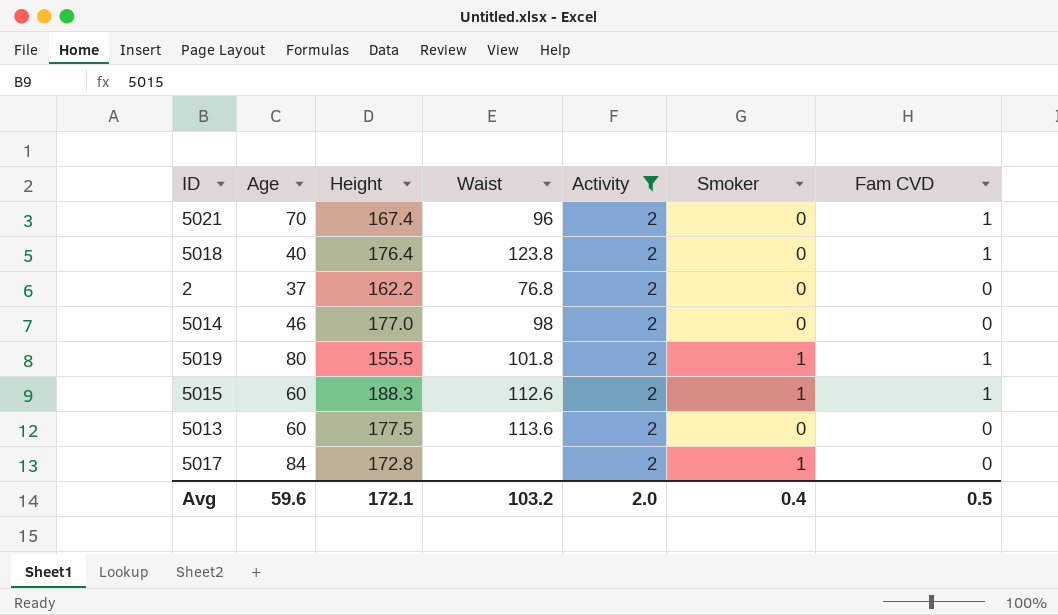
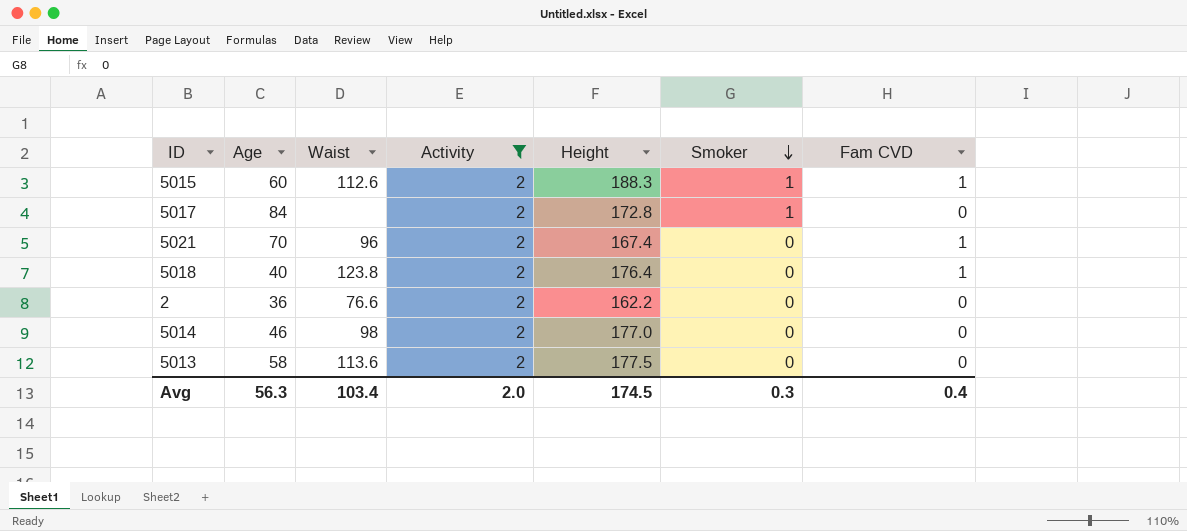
row order: none -> Smoker descending
column Height | position: 3 -> 5
row 5019: 80 | 155.5 | 101.8 | 2 | 1 | 1 -> none
2 | Age: 37 -> 36
2 | Waist: 76.8 -> 76.6
5013 | Age: 60 -> 58
Avg | Age: 59.6 -> 56.3
Avg | Waist: 103.2 -> 103.4
Avg | Height: 172.1 -> 174.5
Avg | Smoker: 0.4 -> 0.3
Avg | Fam CVD: 0.5 -> 0.4

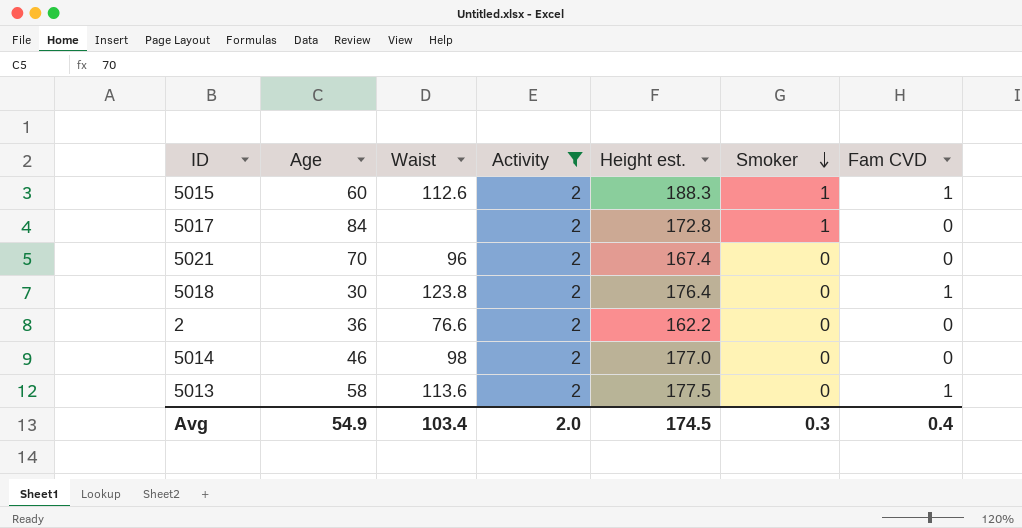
column name: Height -> Height est.
5021 | Fam CVD: 1 -> 0
5018 | Age: 40 -> 30
5013 | Fam CVD: 0 -> 1
Avg | Age: 56.3 -> 54.9

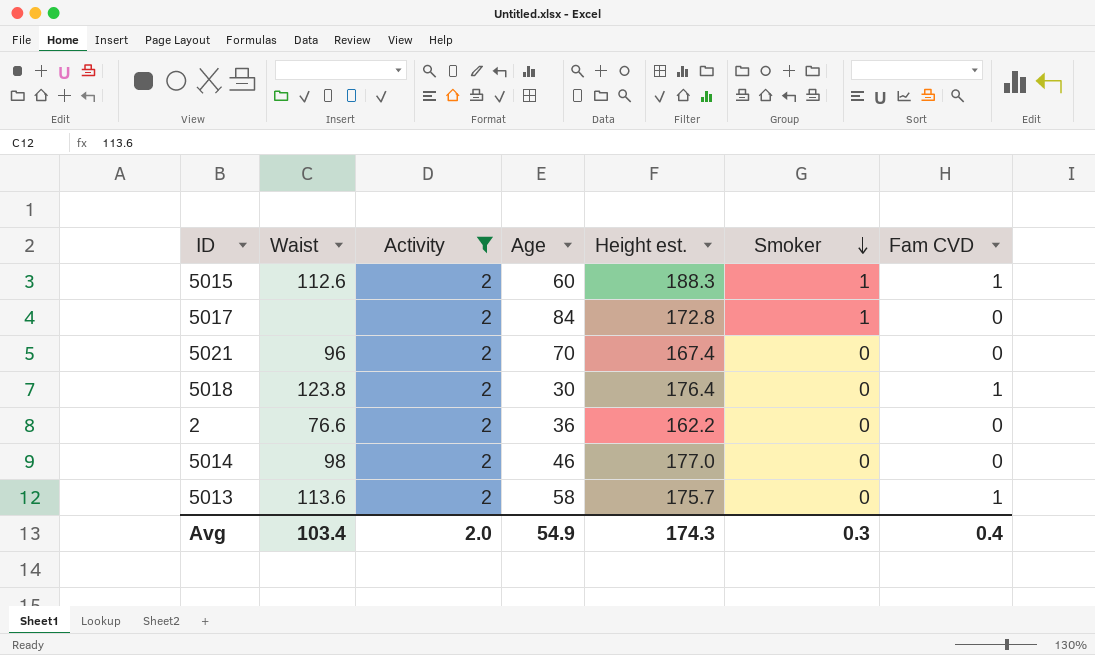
column Age | position: 2 -> 4
5013 | Height est.: 177.5 -> 175.7
Avg | Height est.: 174.5 -> 174.3

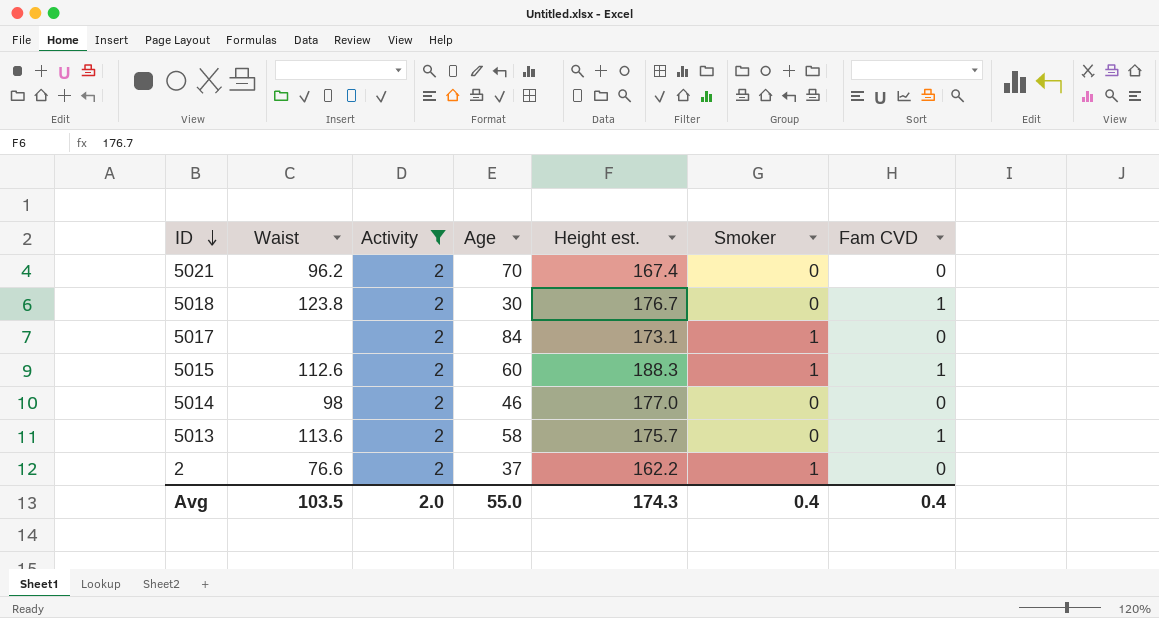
row order: Smoker descending -> ID descending
5021 | Waist: 96 -> 96.2
5018 | Height est.: 176.4 -> 176.7
5017 | Height est.: 172.8 -> 173.1
2 | Age: 36 -> 37
2 | Smoker: 0 -> 1
Avg | Waist: 103.4 -> 103.5
Avg | Age: 54.9 -> 55.0
Avg | Smoker: 0.3 -> 0.4

